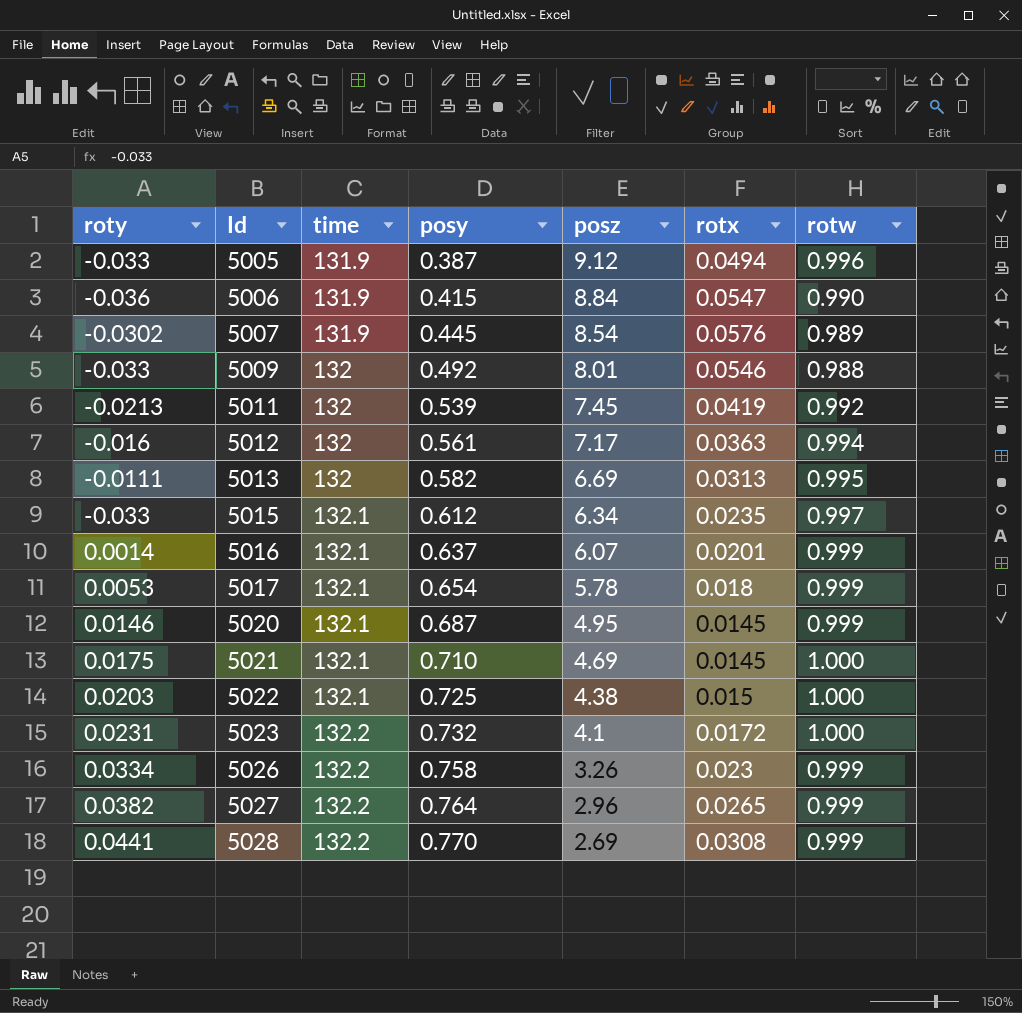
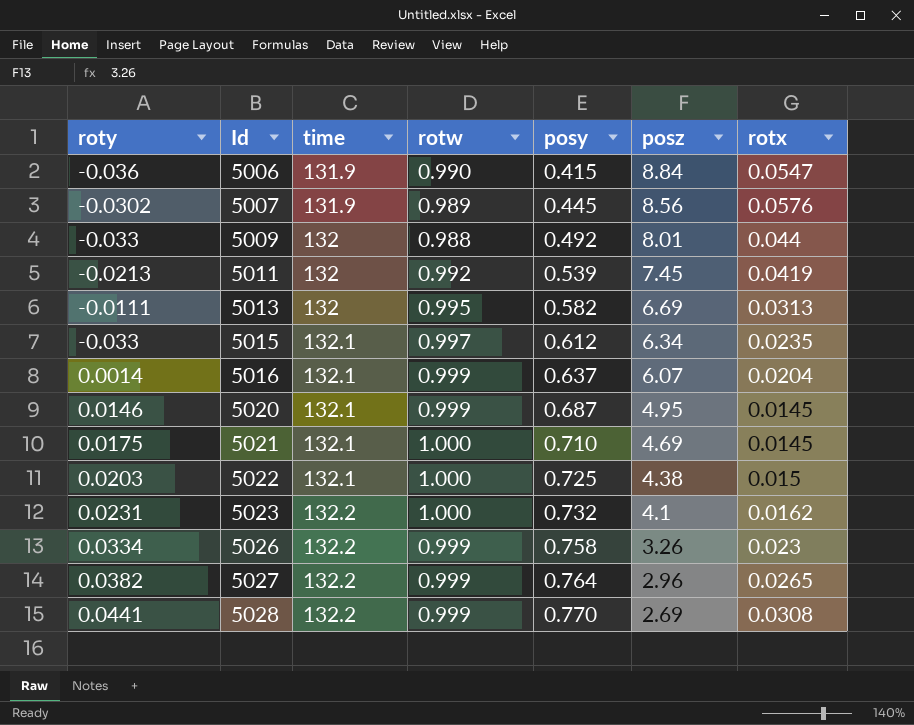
column rotw | position: 7 -> 4
row 5005: -0.033 | 131.9 | 0.387 | 9.12 | 0.0494 | 0.996 -> none
row 5012: -0.016 | 132 | 0.561 | 7.17 | 0.0363 | 0.994 -> none
row 5017: 0.0053 | 132.1 | 0.654 | 5.78 | 0.018 | 0.999 -> none
5007 | posz: 8.54 -> 8.56
5009 | rotx: 0.0546 -> 0.044
5016 | rotx: 0.0201 -> 0.0204
5023 | rotx: 0.0172 -> 0.0162

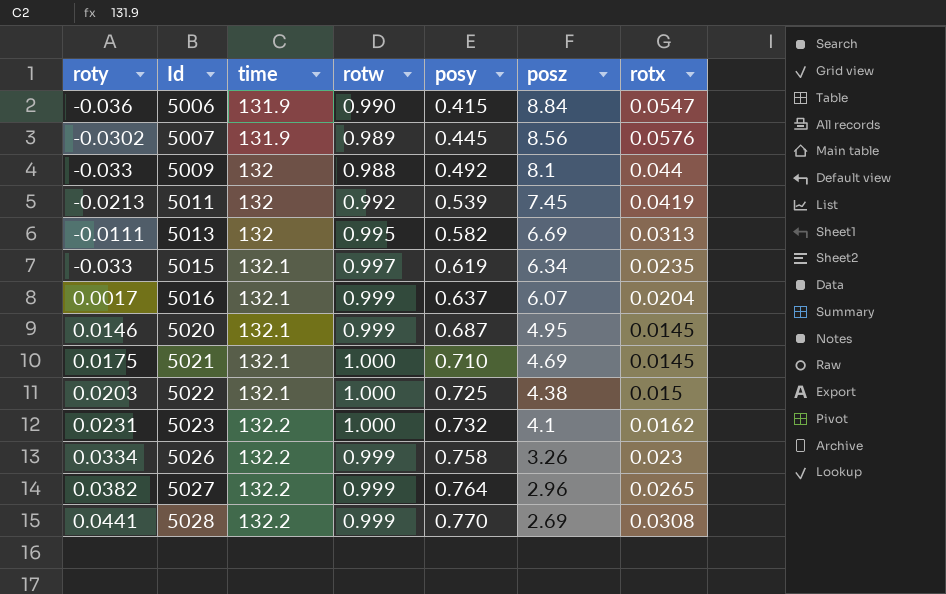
5009 | posz: 8.01 -> 8.1
5015 | posy: 0.612 -> 0.619
5016 | roty: 0.0014 -> 0.0017

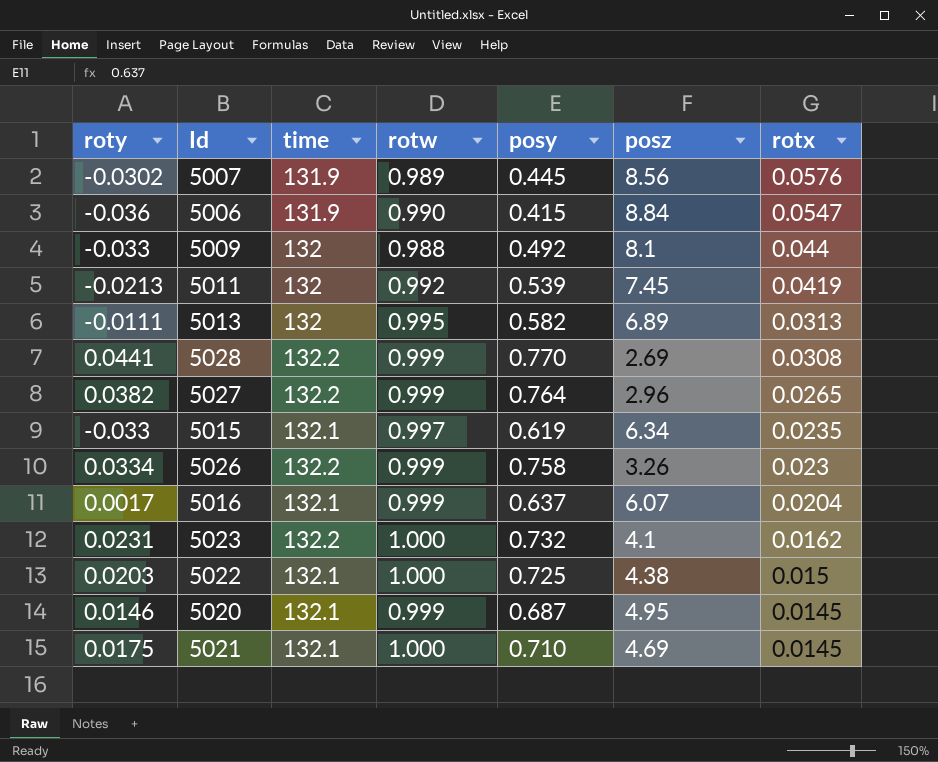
row order: Id ascending -> rotx descending
5013 | posz: 6.69 -> 6.89

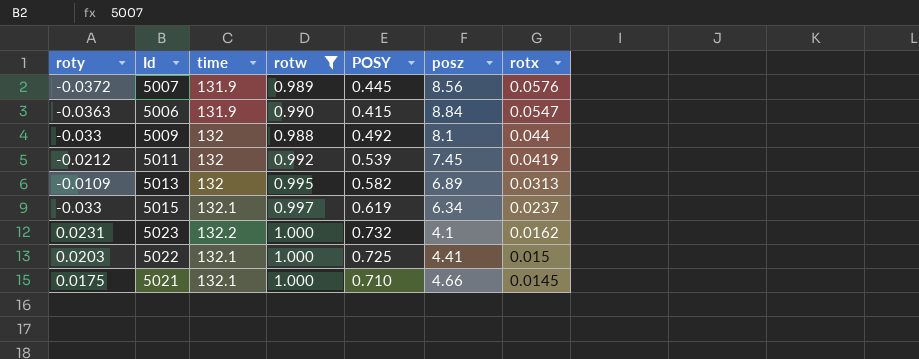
filter: none -> rotw != 0.999
column name: posy -> POSY
5007 | roty: -0.0302 -> -0.0372
5006 | roty: -0.036 -> -0.0363
5011 | roty: -0.0213 -> -0.0212
5013 | roty: -0.0111 -> -0.0109
5015 | rotx: 0.0235 -> 0.0237
5022 | posz: 4.38 -> 4.41
5021 | posz: 4.69 -> 4.66

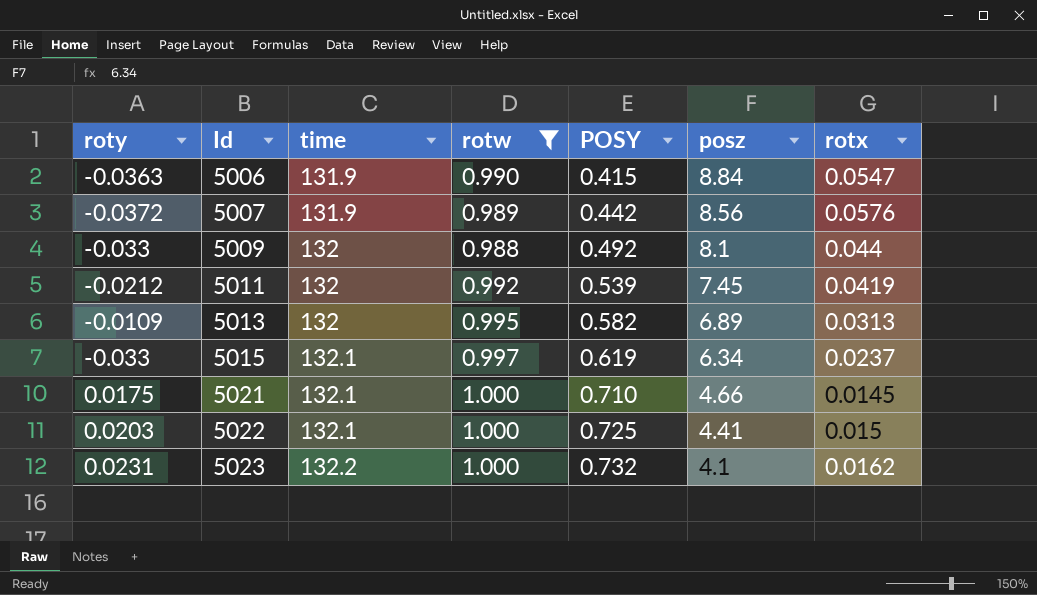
row order: rotx descending -> Id ascending
5007 | POSY: 0.445 -> 0.442

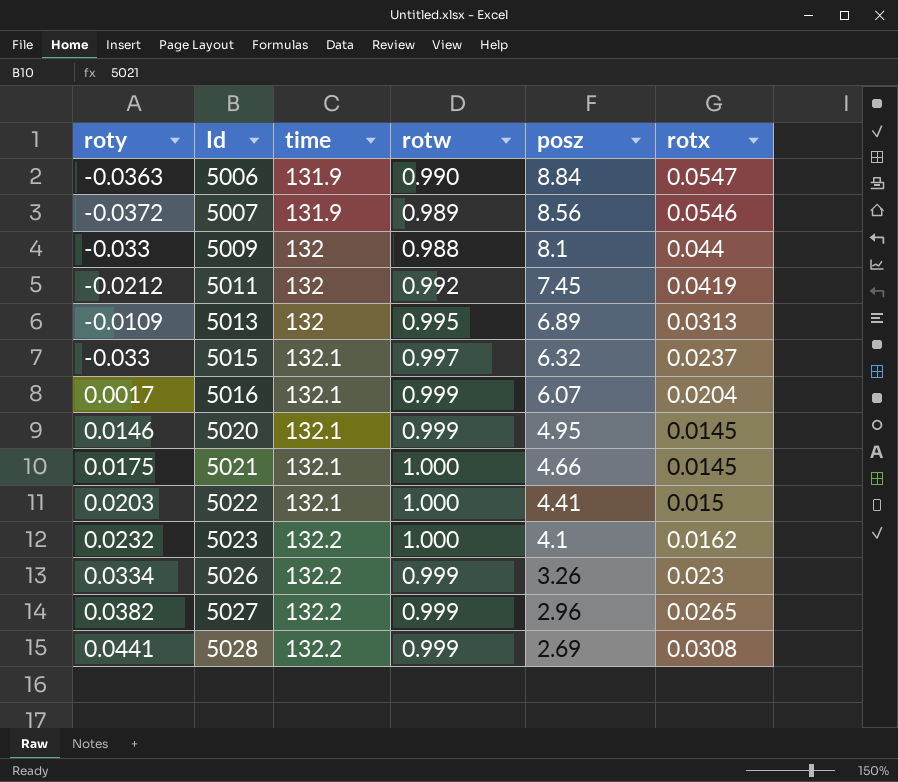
filter: rotw != 0.999 -> none
column POSY | position: 5 -> none
5007 | rotx: 0.0576 -> 0.0546
5015 | posz: 6.34 -> 6.32
5023 | roty: 0.0231 -> 0.0232

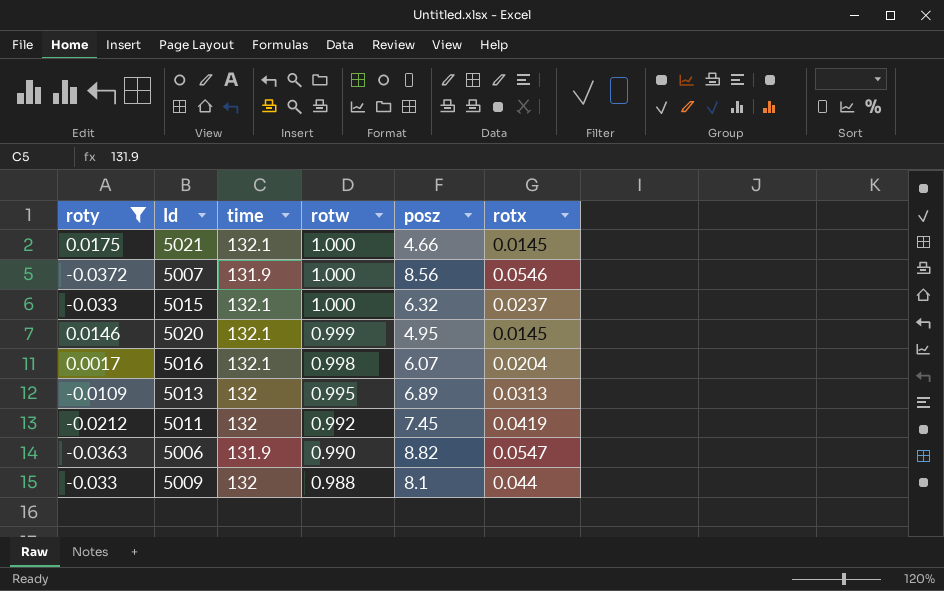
filter: none -> roty <= 0.0175
row order: Id ascending -> rotw descending
5007 | rotw: 0.989 -> 1.000
5015 | rotw: 0.997 -> 1.000
5016 | rotw: 0.999 -> 0.998
5006 | posz: 8.84 -> 8.82

